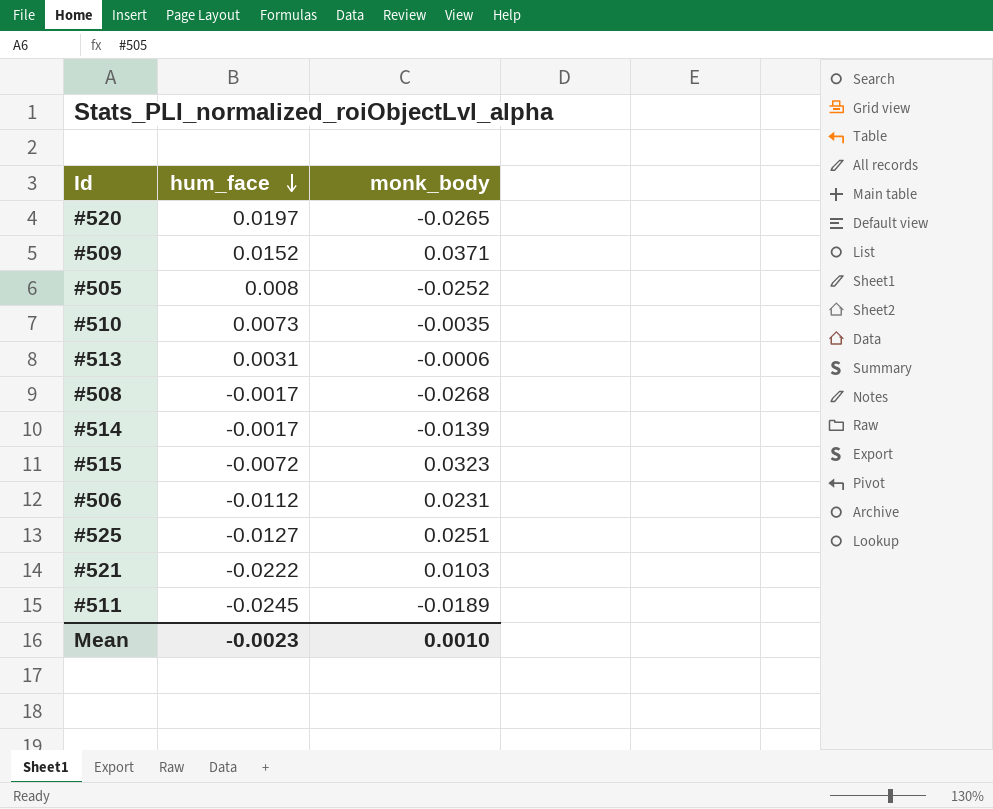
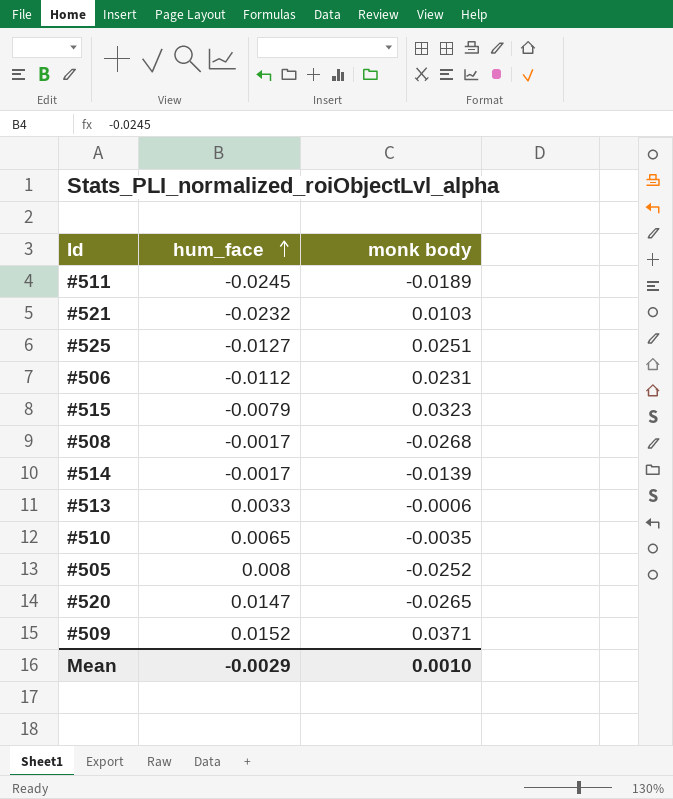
row order: hum_face descending -> hum_face ascending
column name: monk_body -> monk body
#521 | hum_face: -0.0222 -> -0.0232
#515 | hum_face: -0.0072 -> -0.0079
#513 | hum_face: 0.0031 -> 0.0033
#510 | hum_face: 0.0073 -> 0.0065
#520 | hum_face: 0.0197 -> 0.0147
Mean | hum_face: -0.0023 -> -0.0029

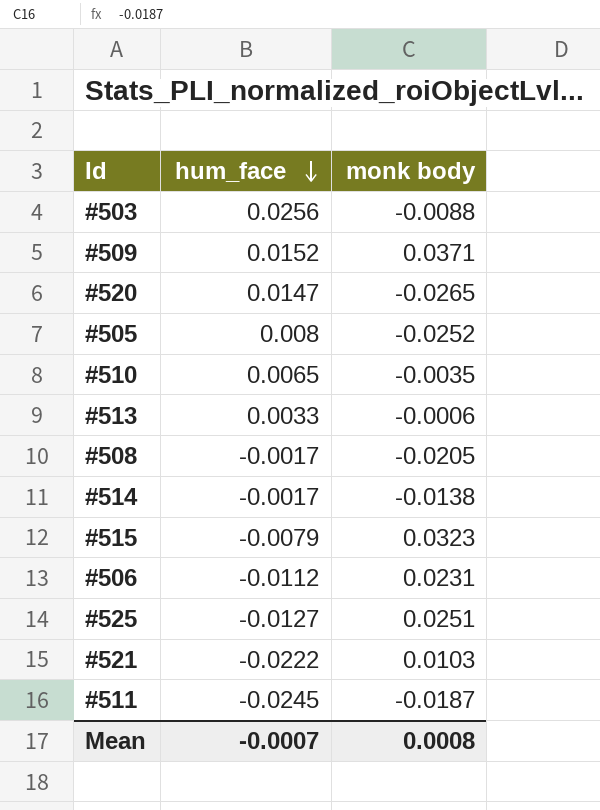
row order: hum_face ascending -> hum_face descending
row #503: none -> 0.0256 | -0.0088
#508 | monk body: -0.0268 -> -0.0205
#514 | monk body: -0.0139 -> -0.0138
#521 | hum_face: -0.0232 -> -0.0222
#511 | monk body: -0.0189 -> -0.0187
Mean | hum_face: -0.0029 -> -0.0007
Mean | monk body: 0.0010 -> 0.0008

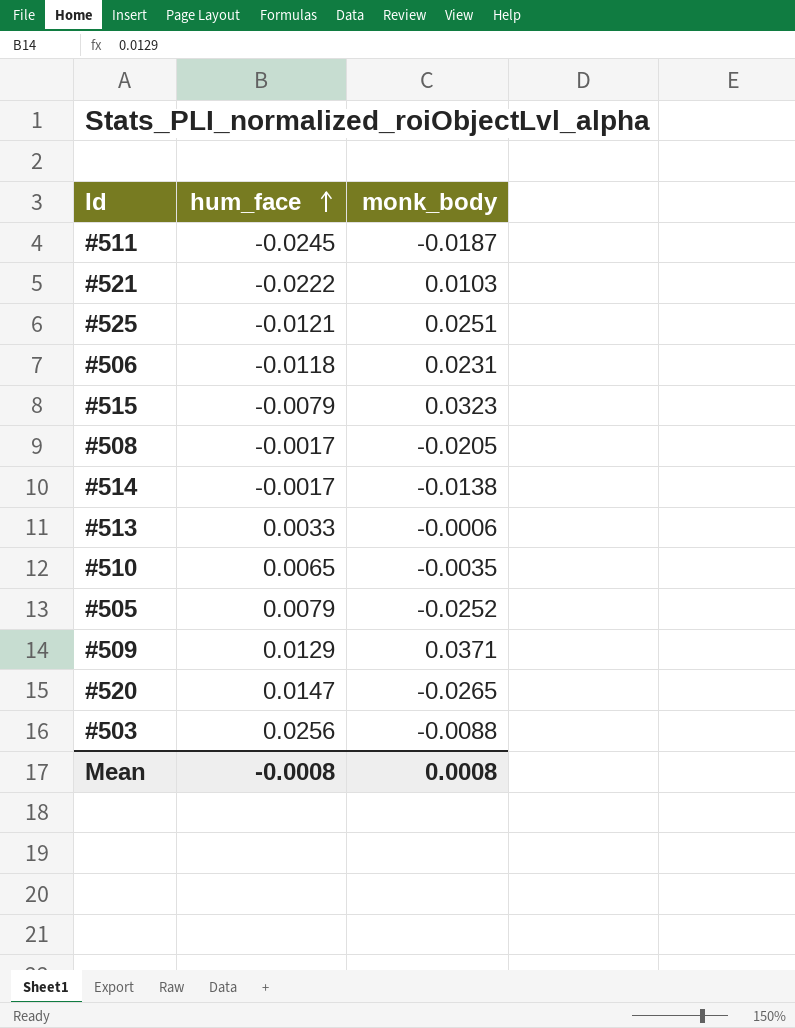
row order: hum_face descending -> hum_face ascending
column name: monk body -> monk_body
#525 | hum_face: -0.0127 -> -0.0121
#506 | hum_face: -0.0112 -> -0.0118
#505 | hum_face: 0.008 -> 0.0079
#509 | hum_face: 0.0152 -> 0.0129
Mean | hum_face: -0.0007 -> -0.0008

